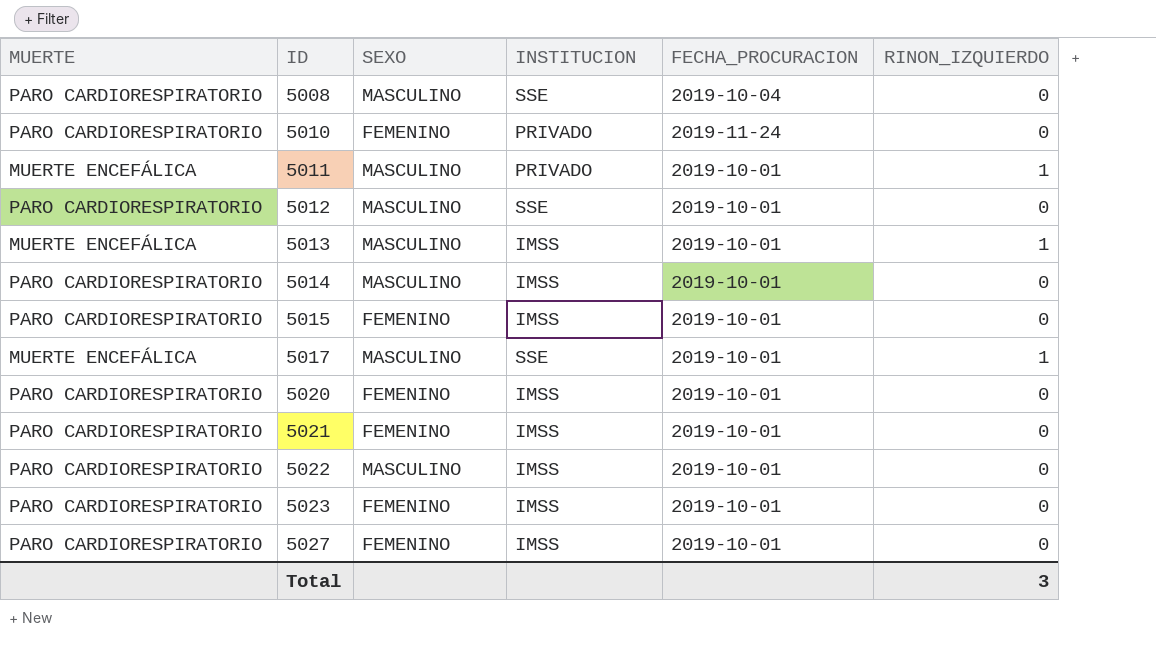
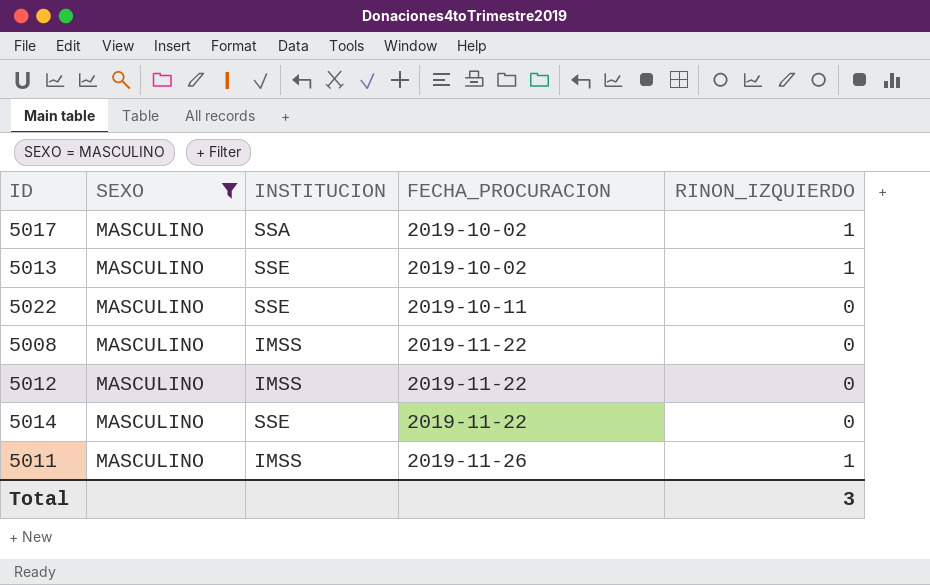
filter: none -> SEXO = MASCULINO
row order: ID ascending -> FECHA_PROCURACION ascending
column MUERTE | position: 1 -> none
5017 | INSTITUCION: SSE -> SSA
5017 | FECHA_PROCURACION: 2019-10-01 -> 2019-10-02
5013 | INSTITUCION: IMSS -> SSE
5013 | FECHA_PROCURACION: 2019-10-01 -> 2019-10-02
5022 | INSTITUCION: IMSS -> SSE
5022 | FECHA_PROCURACION: 2019-10-01 -> 2019-10-11
5008 | INSTITUCION: SSE -> IMSS
5008 | FECHA_PROCURACION: 2019-10-04 -> 2019-11-22
5012 | INSTITUCION: SSE -> IMSS
5012 | FECHA_PROCURACION: 2019-10-01 -> 2019-11-22
5014 | INSTITUCION: IMSS -> SSE
5014 | FECHA_PROCURACION: 2019-10-01 -> 2019-11-22
5011 | INSTITUCION: PRIVADO -> IMSS
5011 | FECHA_PROCURACION: 2019-10-01 -> 2019-11-26

